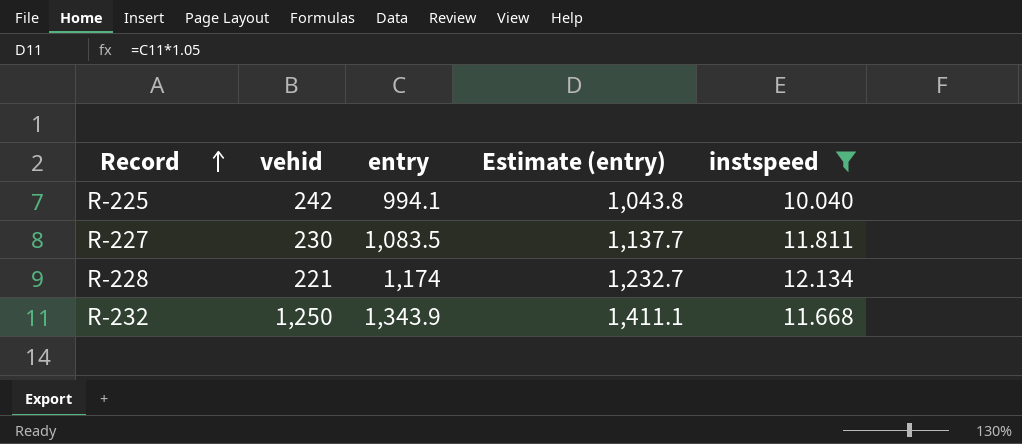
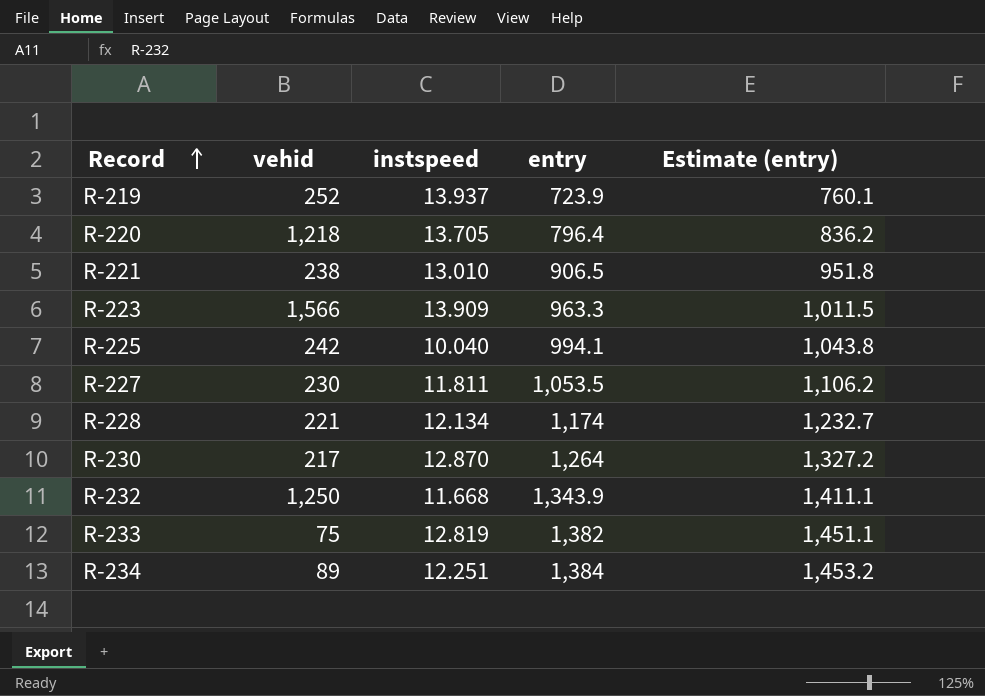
filter: instspeed <= 12.134 -> none
column instspeed | position: 5 -> 3
R-227 | entry: 1,083.5 -> 1,053.5
R-227 | Estimate (entry): 1,137.7 -> 1,106.2

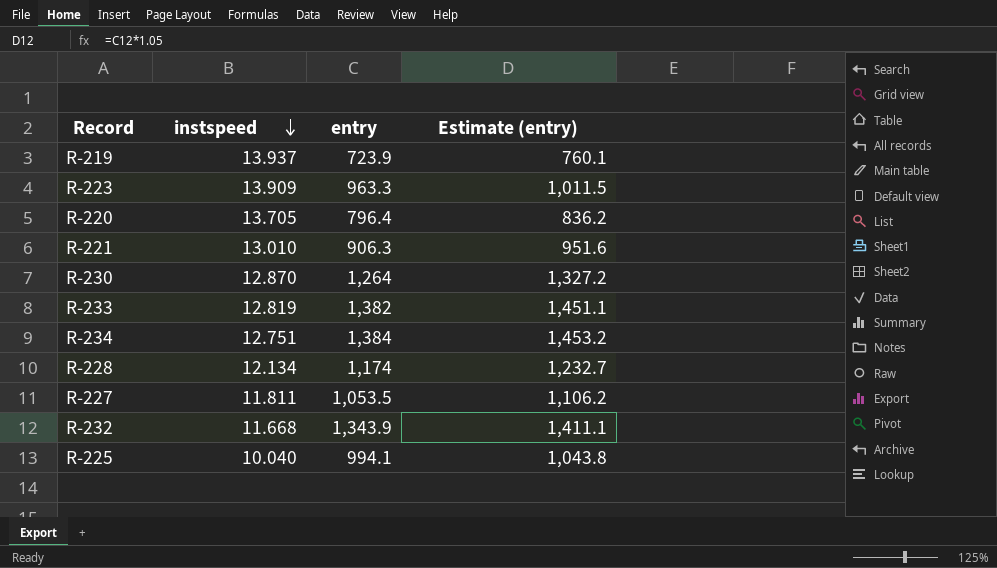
row order: Record ascending -> instspeed descending
column vehid | position: 2 -> none
R-221 | entry: 906.5 -> 906.3
R-221 | Estimate (entry): 951.8 -> 951.6
R-234 | instspeed: 12.251 -> 12.751

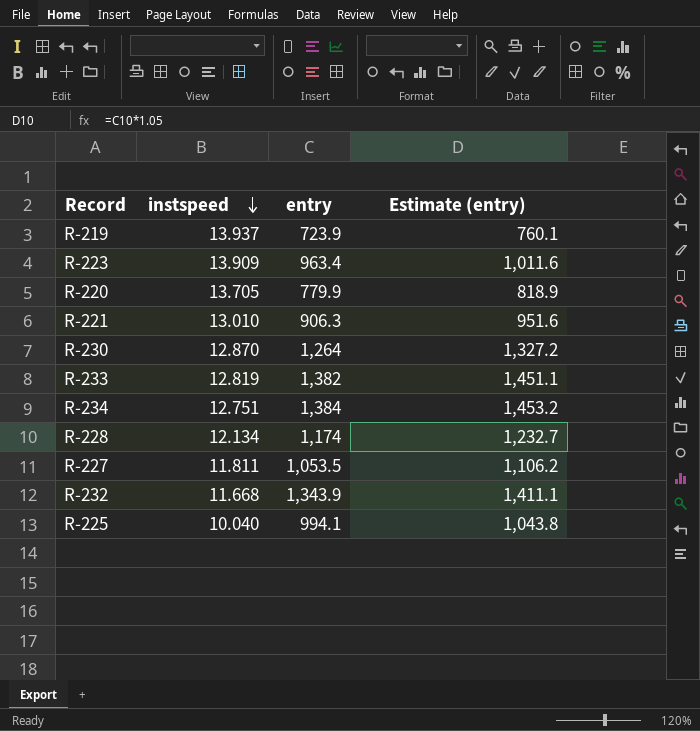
R-223 | entry: 963.3 -> 963.4
R-223 | Estimate (entry): 1,011.5 -> 1,011.6
R-220 | entry: 796.4 -> 779.9
R-220 | Estimate (entry): 836.2 -> 818.9

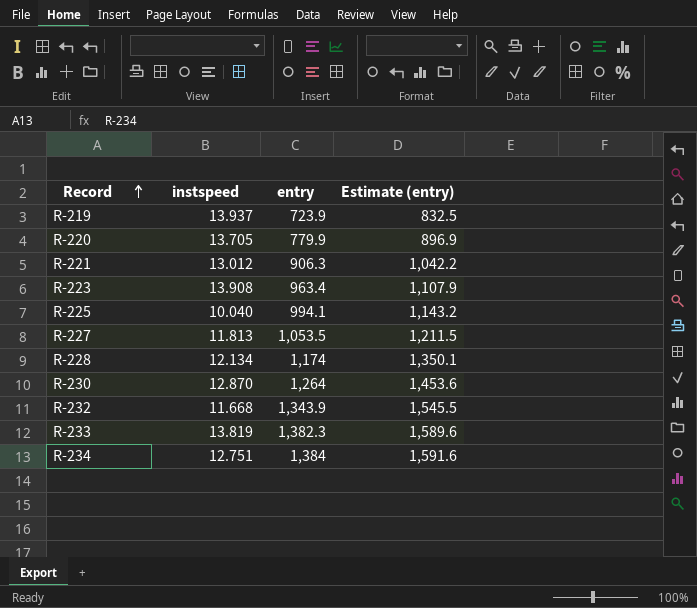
row order: instspeed descending -> Record ascending
column Estimate (entry) | formula: [entry] * 1.05 -> [entry] * 1.15
R-221 | instspeed: 13.010 -> 13.012
R-223 | instspeed: 13.909 -> 13.908
R-227 | instspeed: 11.811 -> 11.813
R-233 | instspeed: 12.819 -> 13.819
R-233 | entry: 1,382 -> 1,382.3

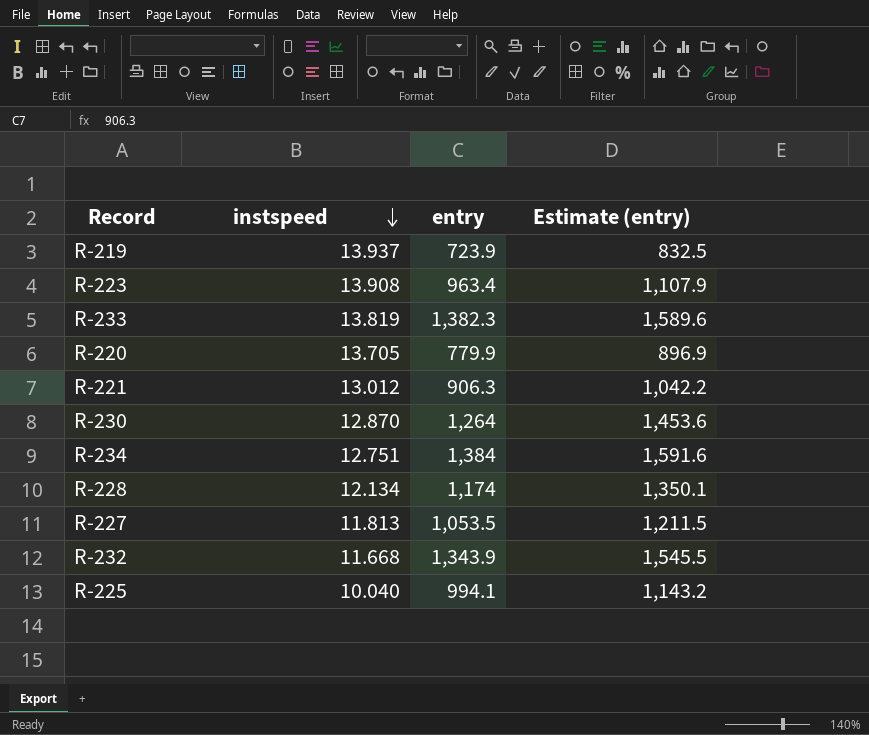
row order: Record ascending -> instspeed descending

